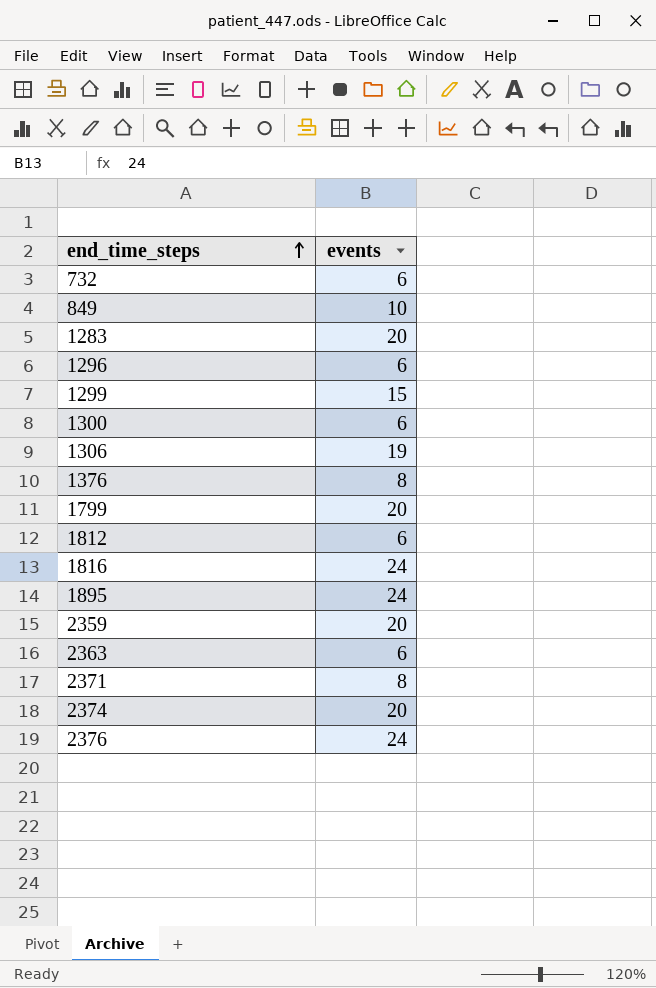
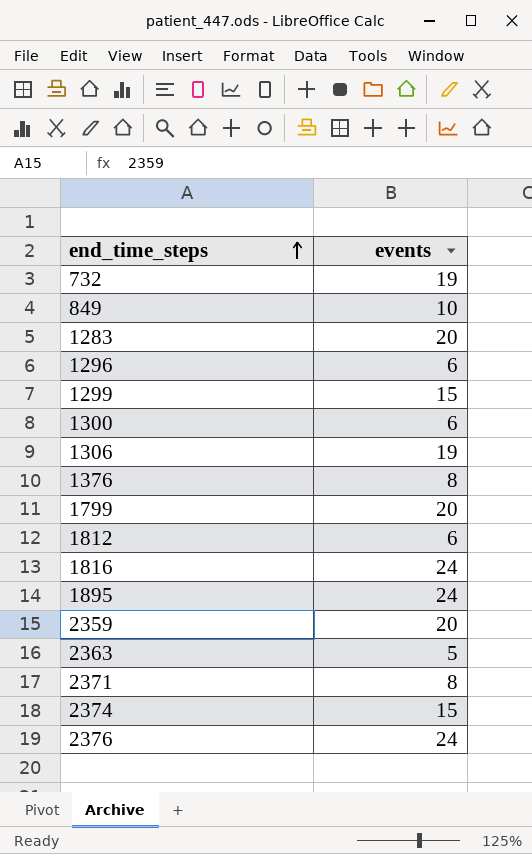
732 | events: 6 -> 19
2363 | events: 6 -> 5
2374 | events: 20 -> 15

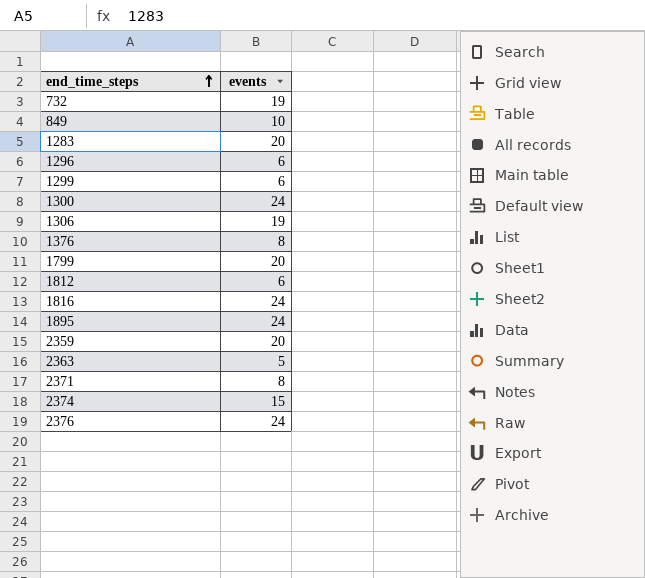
1299 | events: 15 -> 6
1300 | events: 6 -> 24

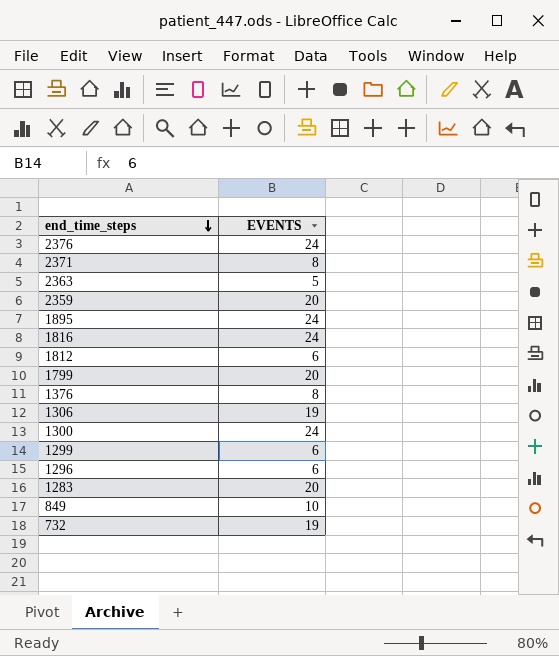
row order: end_time_steps ascending -> end_time_steps descending
column name: events -> EVENTS
row 2374: 15 -> none

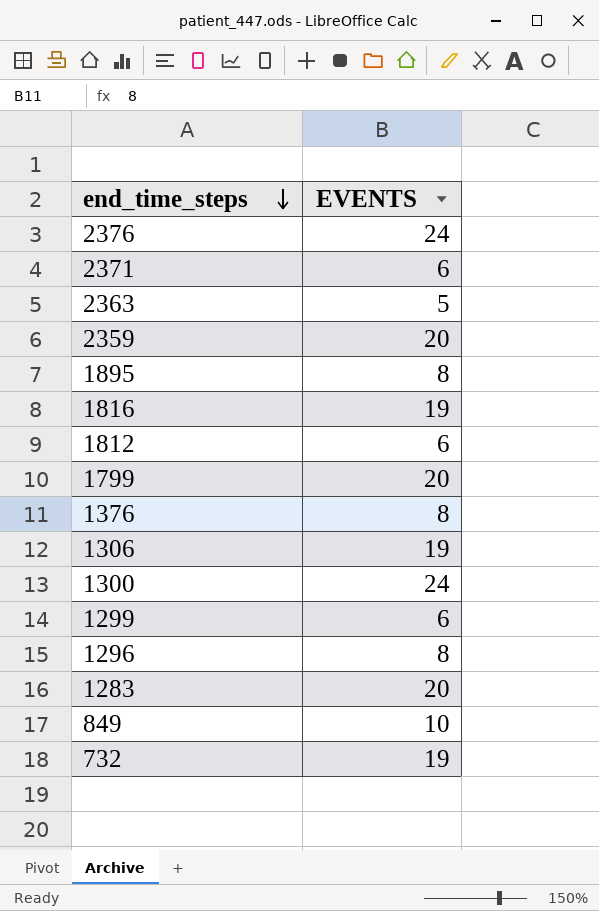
2371 | EVENTS: 8 -> 6
1895 | EVENTS: 24 -> 8
1816 | EVENTS: 24 -> 19
1296 | EVENTS: 6 -> 8

